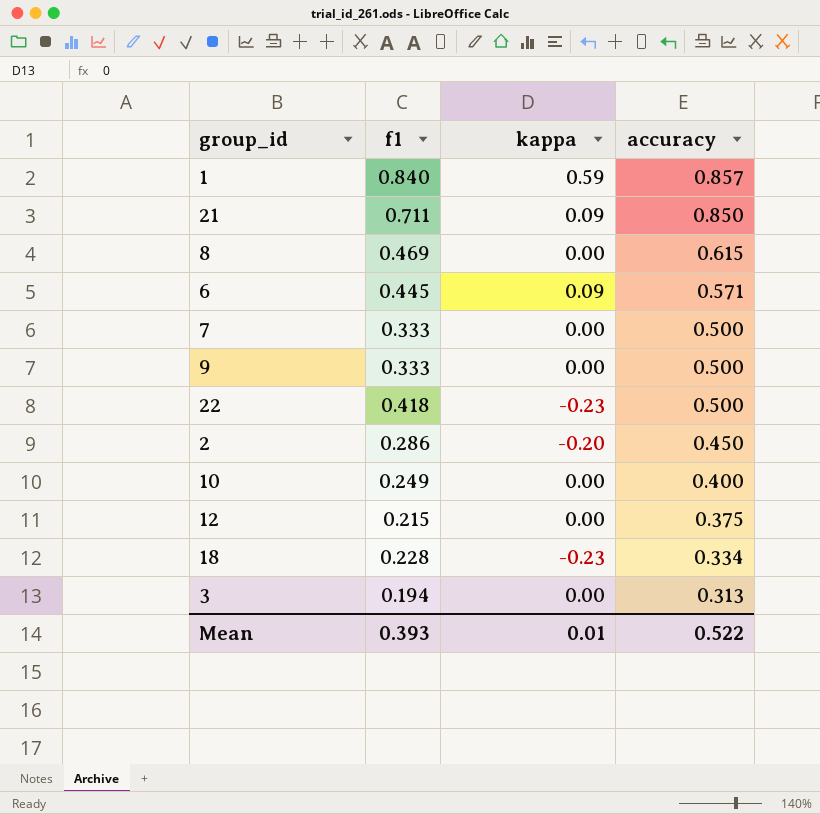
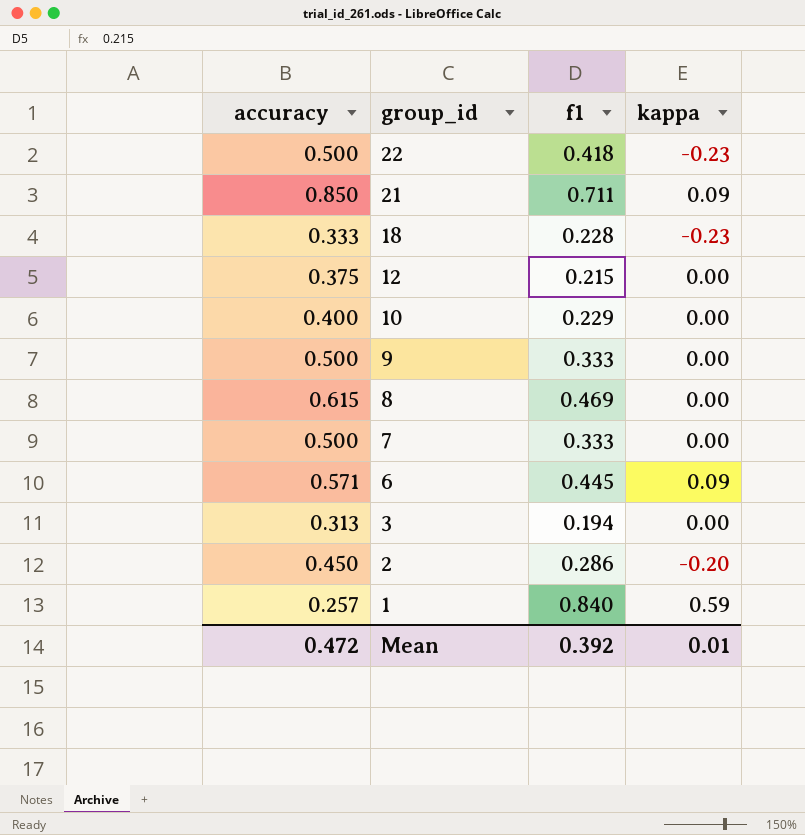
row order: accuracy descending -> group_id descending
column accuracy | position: 4 -> 1
18 | accuracy: 0.334 -> 0.333
10 | f1: 0.249 -> 0.229
1 | accuracy: 0.857 -> 0.257
Mean | accuracy: 0.522 -> 0.472
Mean | f1: 0.393 -> 0.392

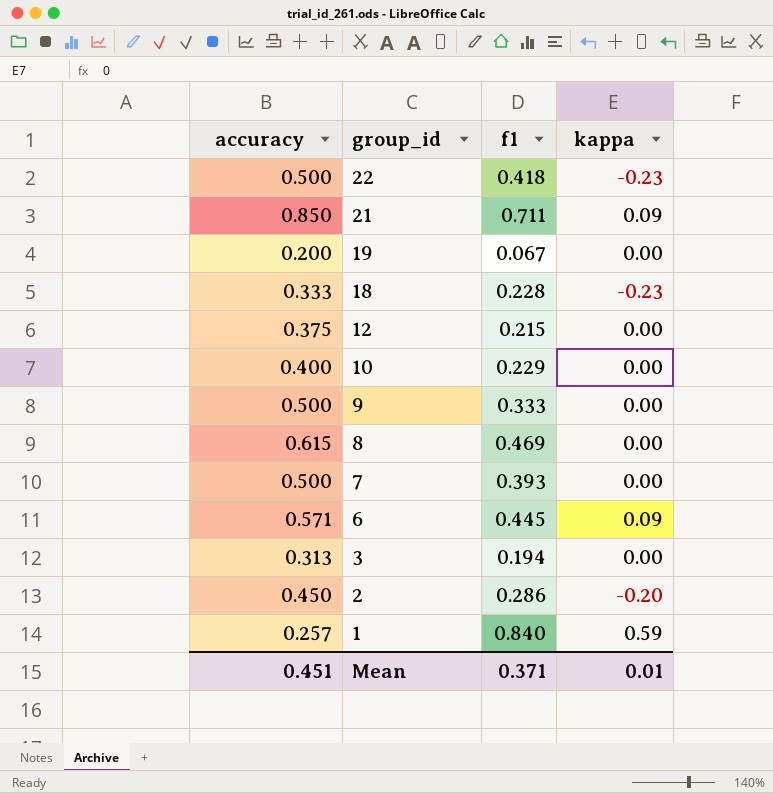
row 19: none -> 0.200 | 0.067 | 0.00
7 | f1: 0.333 -> 0.393
Mean | accuracy: 0.472 -> 0.451
Mean | f1: 0.392 -> 0.371

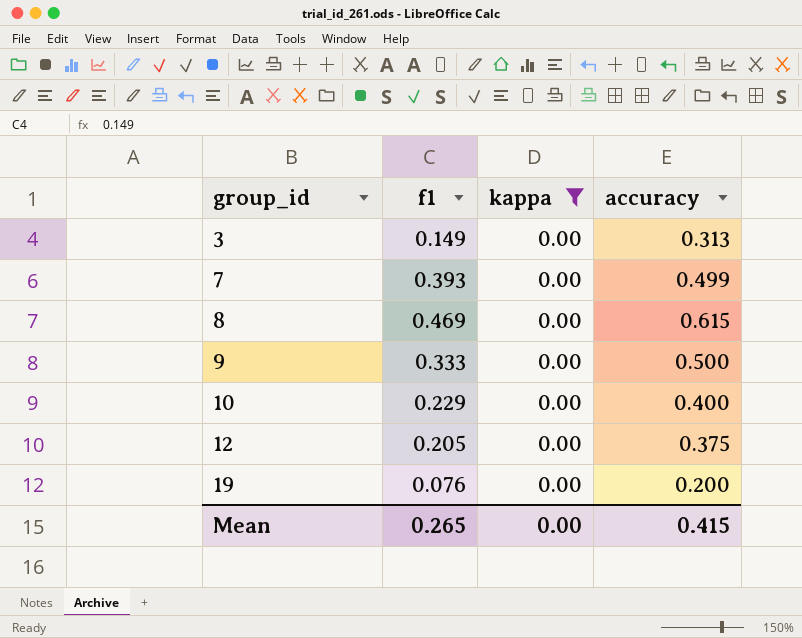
filter: none -> kappa = 0.00
row order: group_id descending -> group_id ascending
column accuracy | position: 1 -> 4
3 | f1: 0.194 -> 0.149
7 | accuracy: 0.500 -> 0.499
12 | f1: 0.215 -> 0.205
19 | f1: 0.067 -> 0.076
Mean | f1: 0.371 -> 0.265
Mean | kappa: 0.01 -> 0.00
Mean | accuracy: 0.451 -> 0.415

